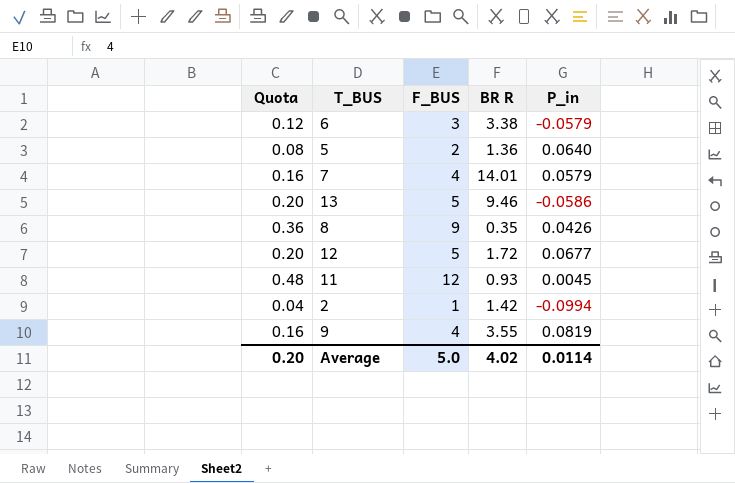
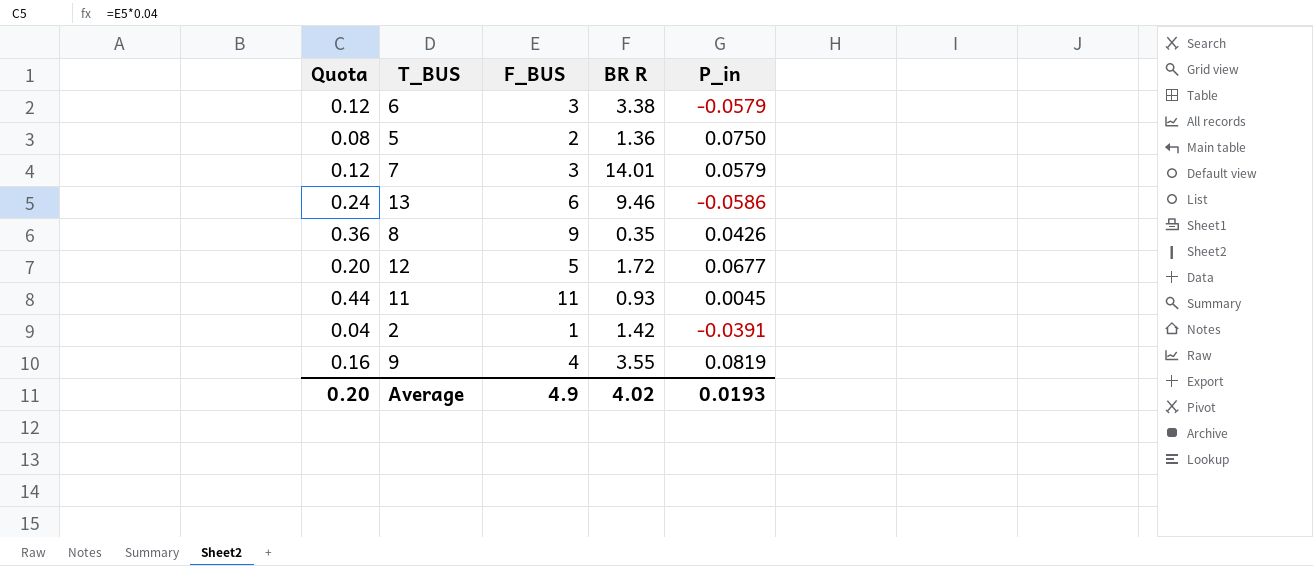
5 | P_in: 0.0640 -> 0.0750
7 | Quota: 0.16 -> 0.12
7 | F_BUS: 4 -> 3
13 | Quota: 0.20 -> 0.24
13 | F_BUS: 5 -> 6
11 | Quota: 0.48 -> 0.44
11 | F_BUS: 12 -> 11
2 | P_in: -0.0994 -> -0.0391
Average | F_BUS: 5.0 -> 4.9
Average | P_in: 0.0114 -> 0.0193

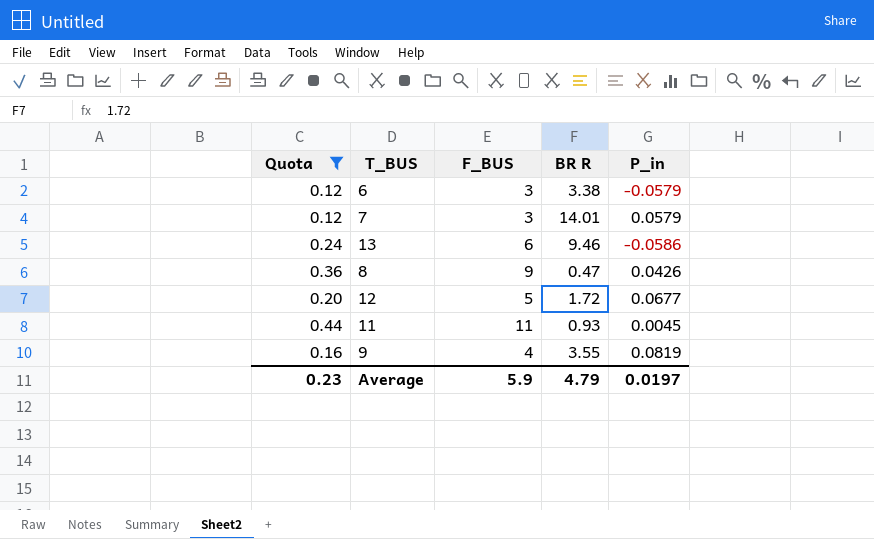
filter: none -> Quota >= 0.12
8 | BR R: 0.35 -> 0.47
Average | Quota: 0.20 -> 0.23
Average | F_BUS: 4.9 -> 5.9
Average | BR R: 4.02 -> 4.79
Average | P_in: 0.0193 -> 0.0197

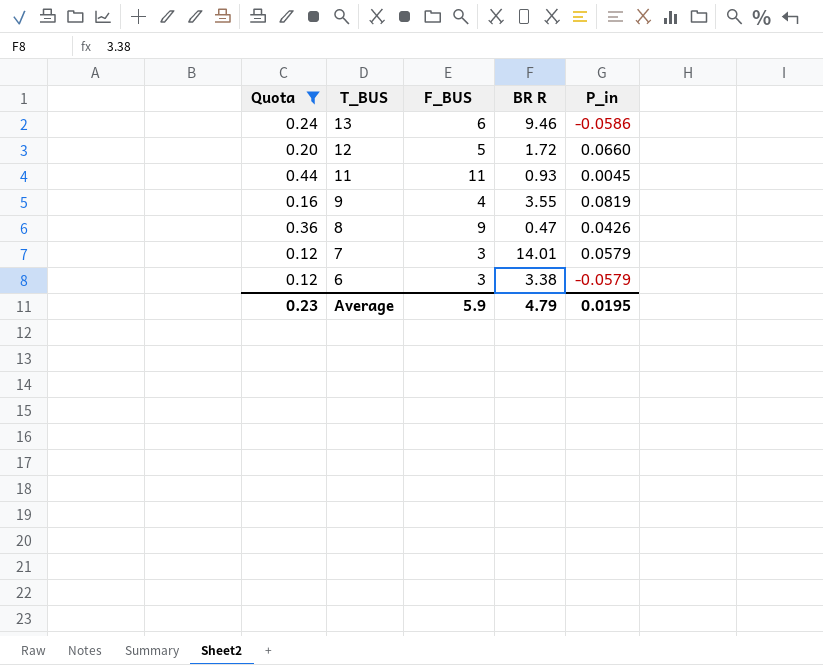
row order: none -> T_BUS descending
12 | P_in: 0.0677 -> 0.0660
Average | P_in: 0.0197 -> 0.0195

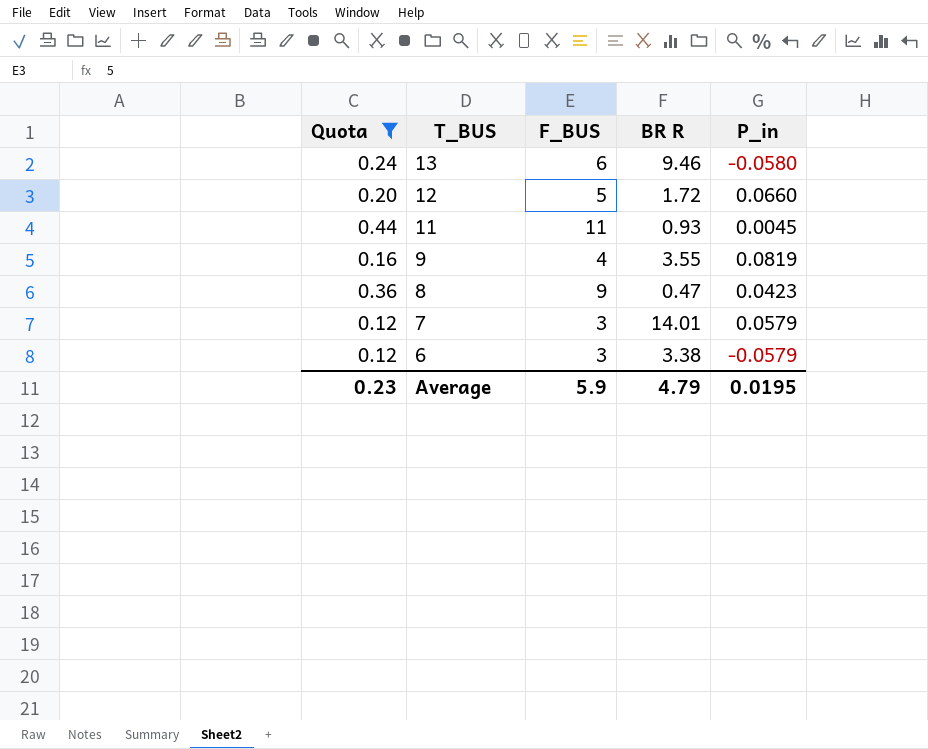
13 | P_in: -0.0586 -> -0.0580
8 | P_in: 0.0426 -> 0.0423

